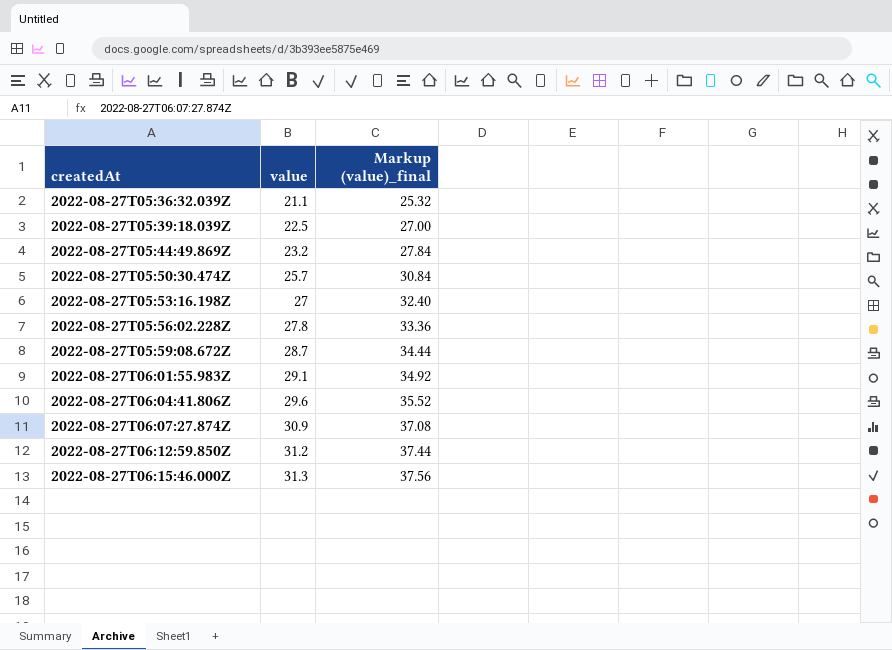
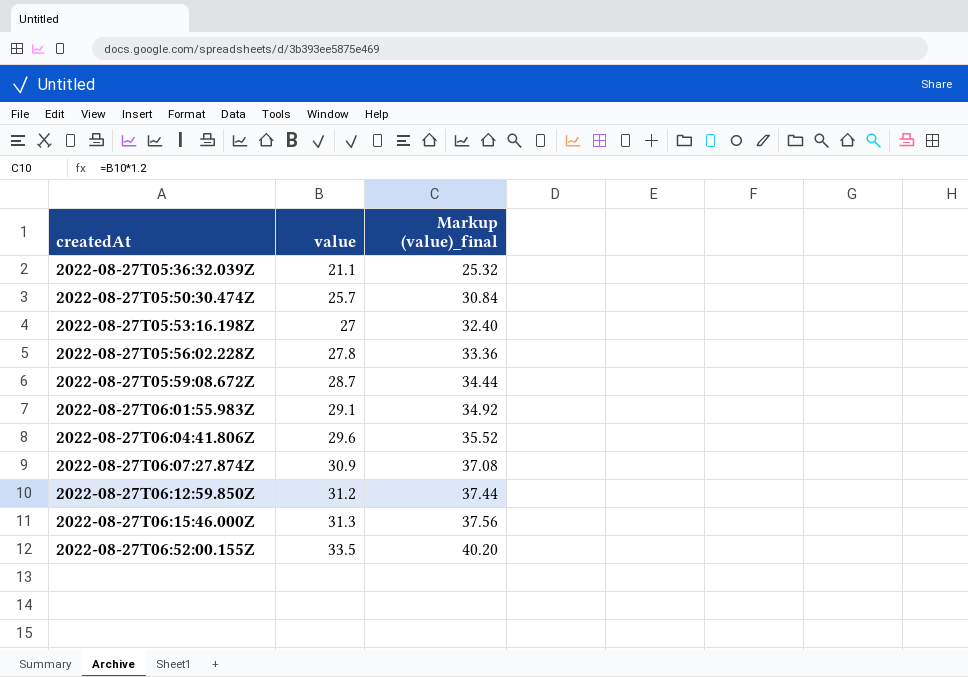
row 2022-08-27T05:39:18.039Z: 22.5 | 27.00 -> none
row 2022-08-27T05:44:49.869Z: 23.2 | 27.84 -> none
row 2022-08-27T06:52:00.155Z: none -> 33.5 | 40.20

